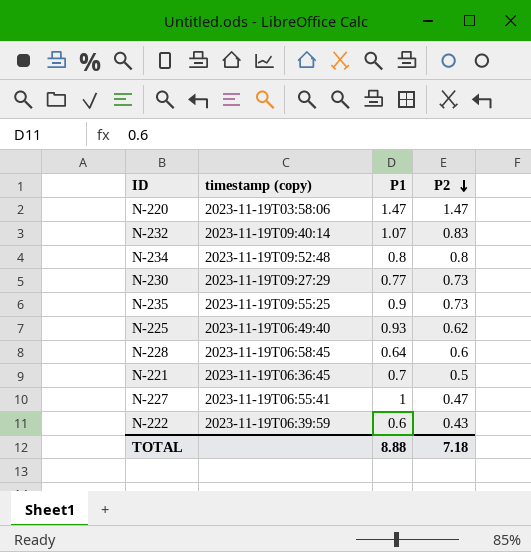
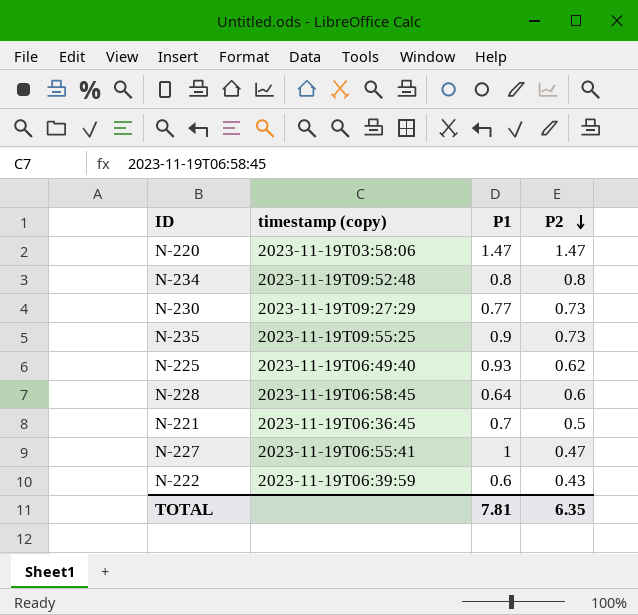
row N-232: 2023-11-19T09:40:14 | 1.07 | 0.83 -> none
TOTAL | P1: 8.88 -> 7.81
TOTAL | P2: 7.18 -> 6.35

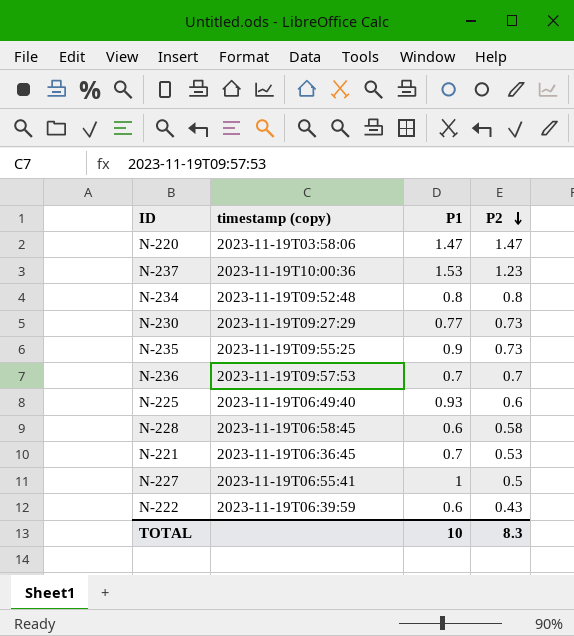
row N-237: none -> 2023-11-19T10:00:36 | 1.53 | 1.23
row N-236: none -> 2023-11-19T09:57:53 | 0.7 | 0.7
N-225 | P2: 0.62 -> 0.6
N-228 | P1: 0.64 -> 0.6
N-228 | P2: 0.6 -> 0.58
N-221 | P2: 0.5 -> 0.53
N-227 | P2: 0.47 -> 0.5
TOTAL | P1: 7.81 -> 10
TOTAL | P2: 6.35 -> 8.3

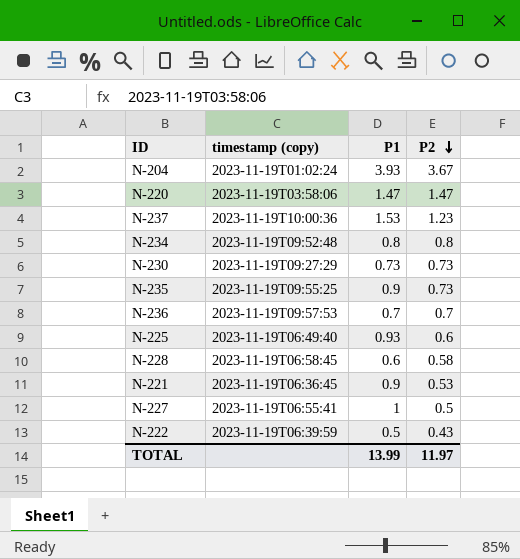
row N-204: none -> 2023-11-19T01:02:24 | 3.93 | 3.67
N-230 | P1: 0.77 -> 0.73
N-221 | P1: 0.7 -> 0.9
N-222 | P1: 0.6 -> 0.5
TOTAL | P1: 10 -> 13.99
TOTAL | P2: 8.3 -> 11.97

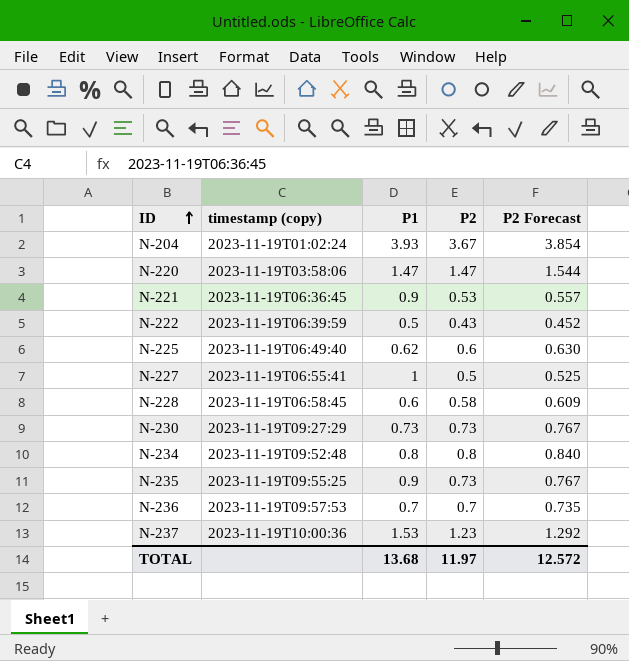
row order: P2 descending -> ID ascending
column P2 Forecast | formula: none -> [P2] * 1.05
N-225 | P1: 0.93 -> 0.62
TOTAL | P1: 13.99 -> 13.68

